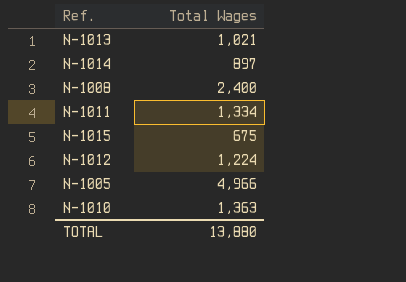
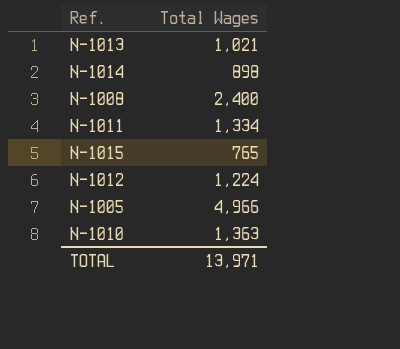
N-1014 | Total Wages: 897 -> 898
N-1015 | Total Wages: 675 -> 765
TOTAL | Total Wages: 13,880 -> 13,971

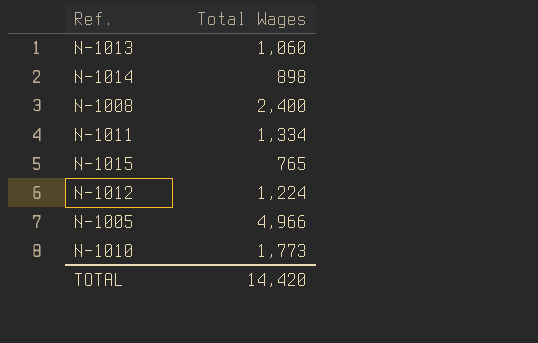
N-1013 | Total Wages: 1,021 -> 1,060
N-1010 | Total Wages: 1,363 -> 1,773
TOTAL | Total Wages: 13,971 -> 14,420

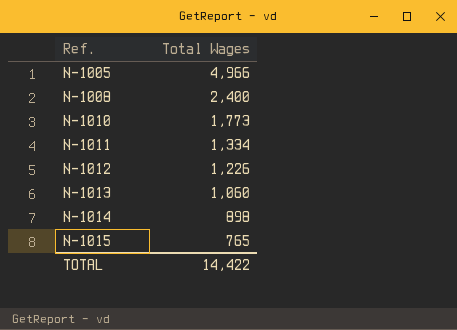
row order: none -> Ref. ascending
N-1012 | Total Wages: 1,224 -> 1,226
TOTAL | Total Wages: 14,420 -> 14,422

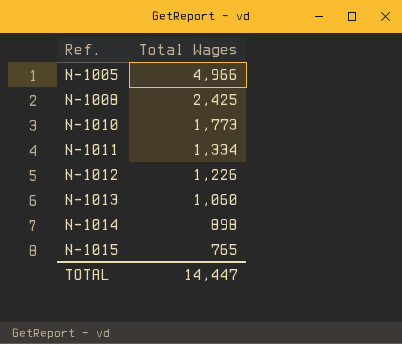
N-1008 | Total Wages: 2,400 -> 2,425
TOTAL | Total Wages: 14,422 -> 14,447

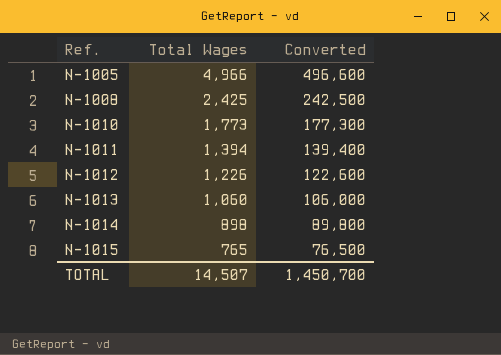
column Converted | formula: none -> [Total Wages] * 100
N-1011 | Total Wages: 1,334 -> 1,394
TOTAL | Total Wages: 14,447 -> 14,507

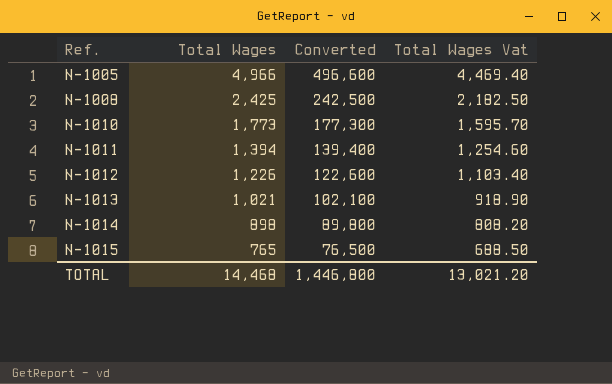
column Total Wages Vat | formula: none -> [Total Wages] * 0.9
N-1013 | Total Wages: 1,060 -> 1,021
N-1013 | Converted: 106,000 -> 102,100
TOTAL | Total Wages: 14,507 -> 14,468
TOTAL | Converted: 1,450,700 -> 1,446,800

